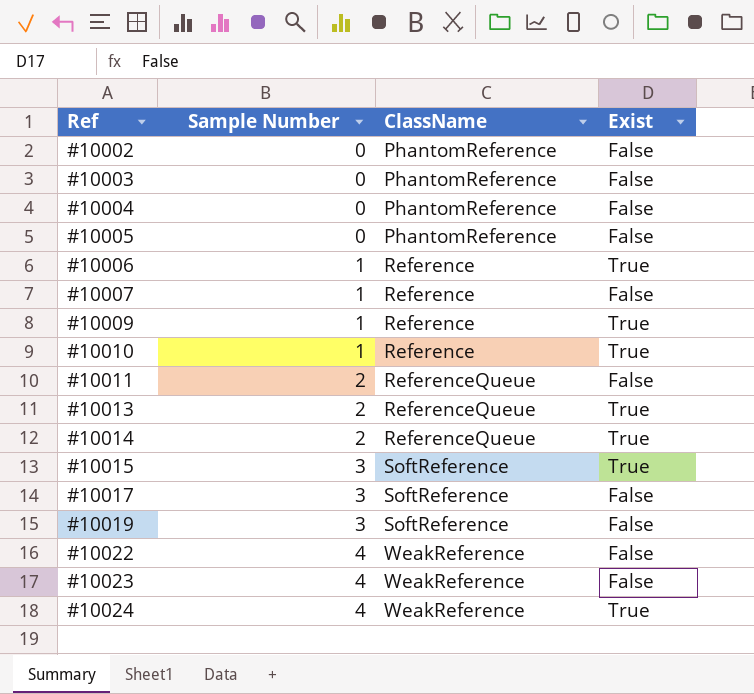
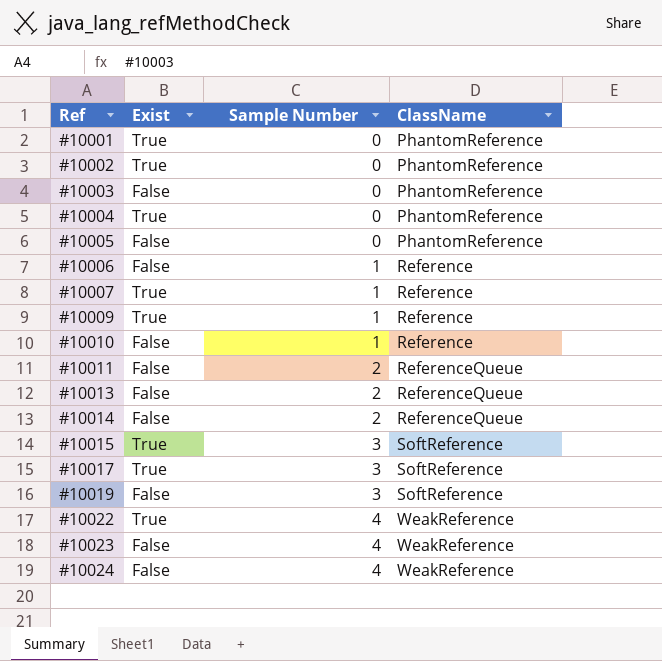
column Exist | position: 4 -> 2
row #10001: none -> True | 0 | PhantomReference
#10002 | Exist: False -> True
#10004 | Exist: False -> True
#10006 | Exist: True -> False
#10007 | Exist: False -> True
#10010 | Exist: True -> False
#10013 | Exist: True -> False
#10014 | Exist: True -> False
#10017 | Exist: False -> True
#10022 | Exist: False -> True
#10024 | Exist: True -> False

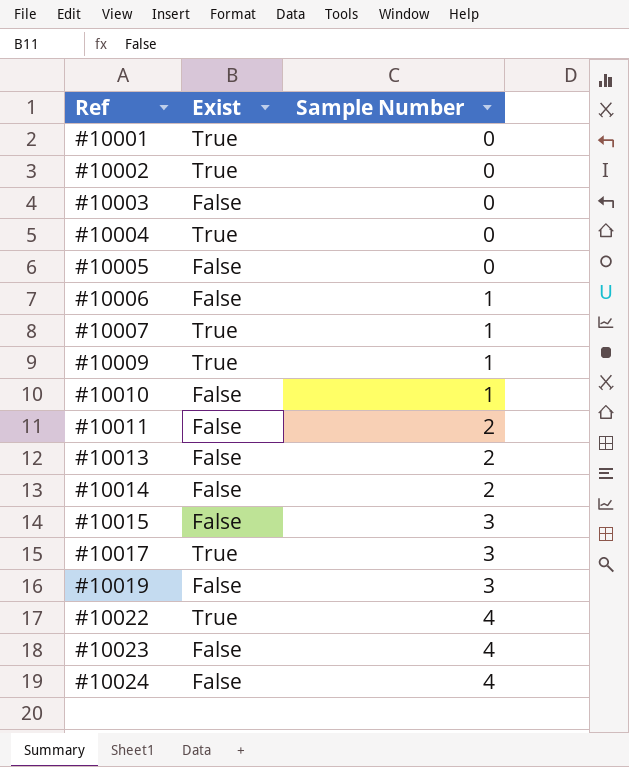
column ClassName | position: 4 -> none
#10015 | Exist: True -> False

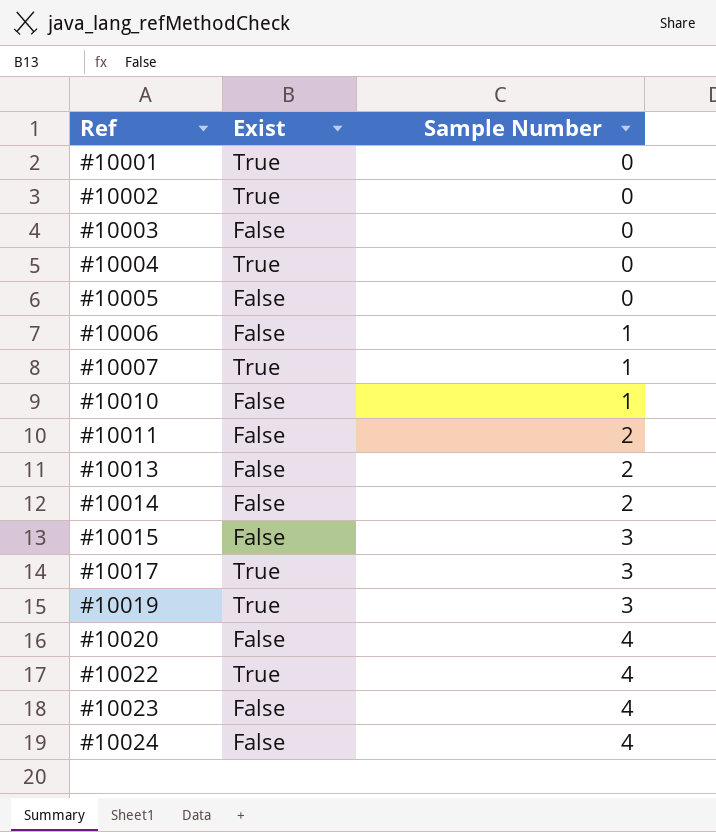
row #10009: True | 1 -> none
#10019 | Exist: False -> True
row #10020: none -> False | 4

